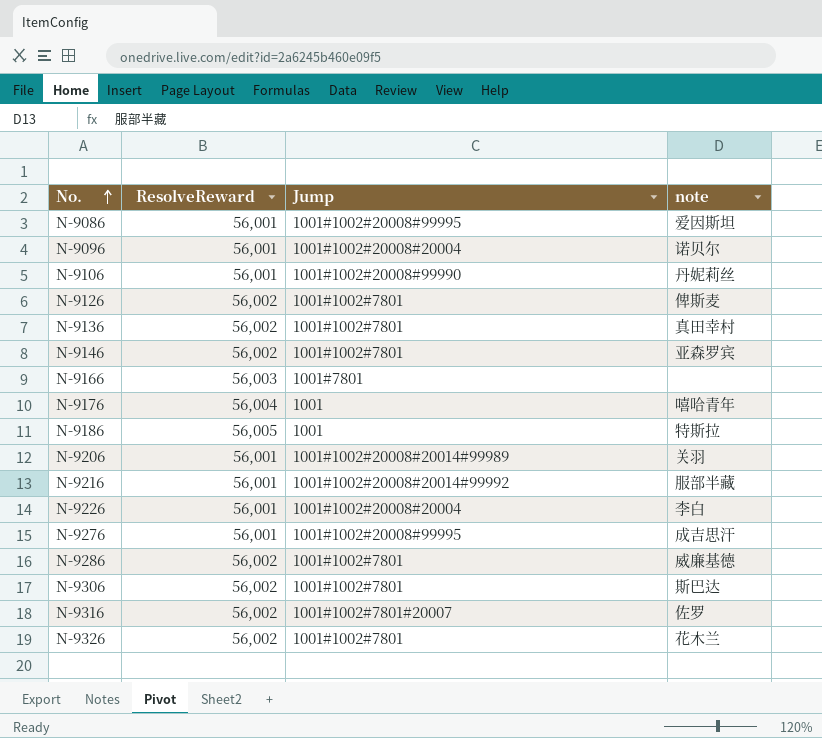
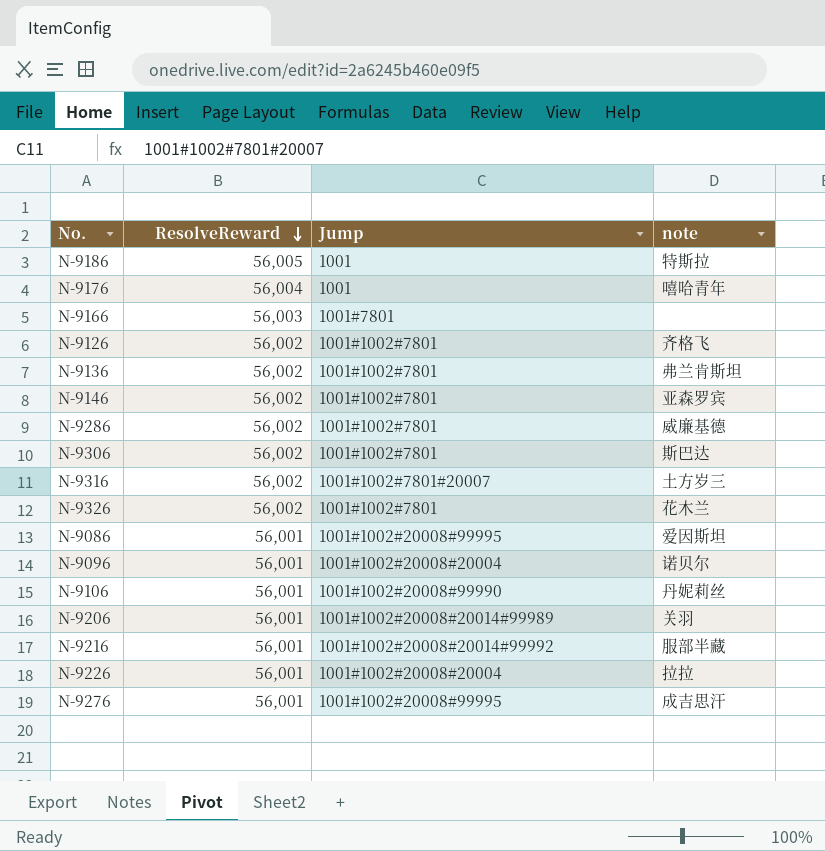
row order: No. ascending -> ResolveReward descending
N-9126 | note: 俾斯麦 -> 齐格飞
N-9136 | note: 真田幸村 -> 弗兰肯斯坦
N-9316 | note: 佐罗 -> 土方岁三
N-9226 | note: 李白 -> 拉拉

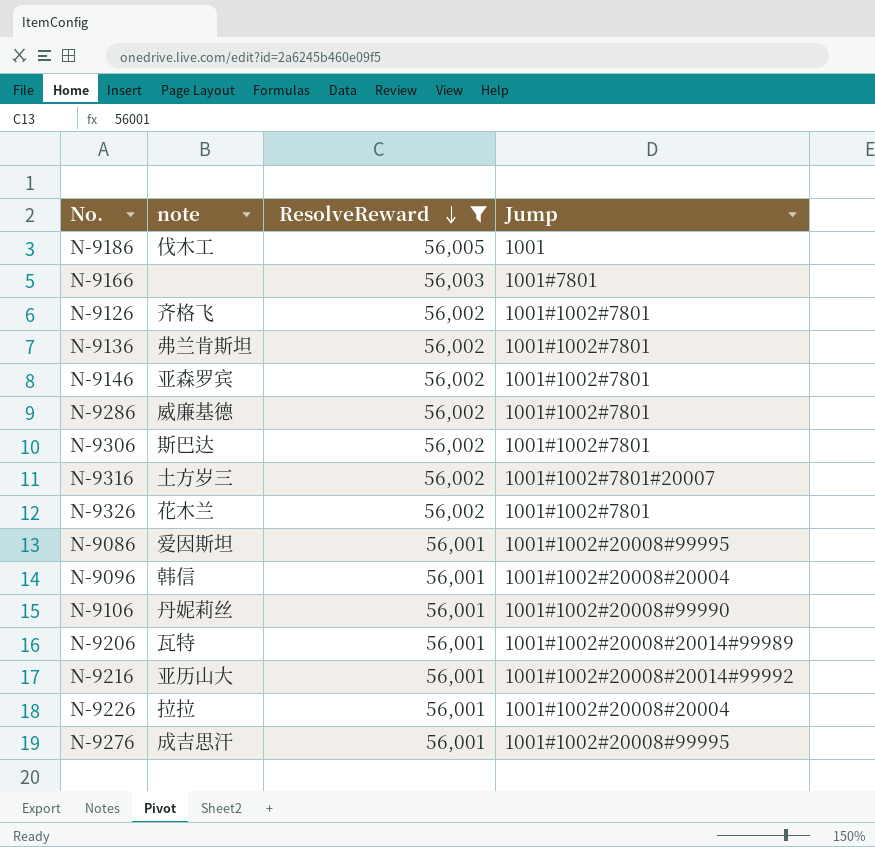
filter: none -> ResolveReward != 56,004
column note | position: 4 -> 2
N-9186 | note: 特斯拉 -> 伐木工
N-9096 | note: 诺贝尔 -> 韩信
N-9206 | note: 关羽 -> 瓦特
N-9216 | note: 服部半藏 -> 亚历山大

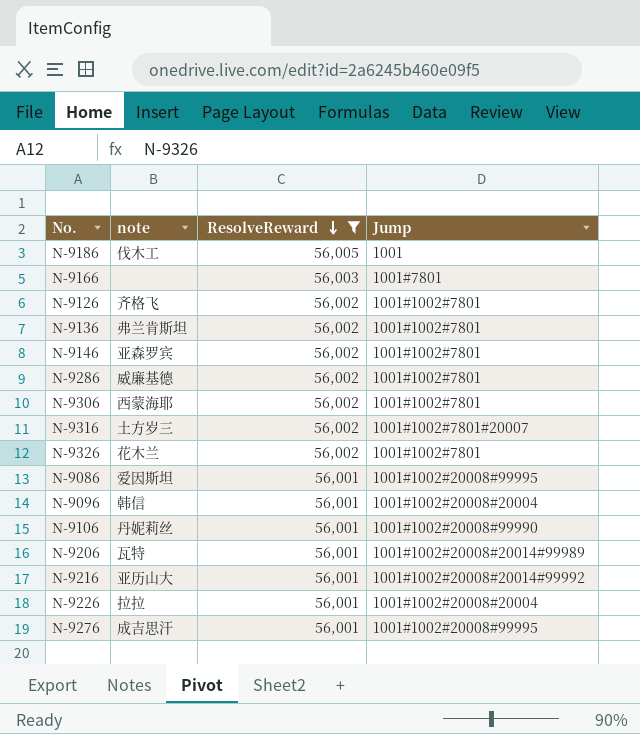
N-9306 | note: 斯巴达 -> 西蒙海耶

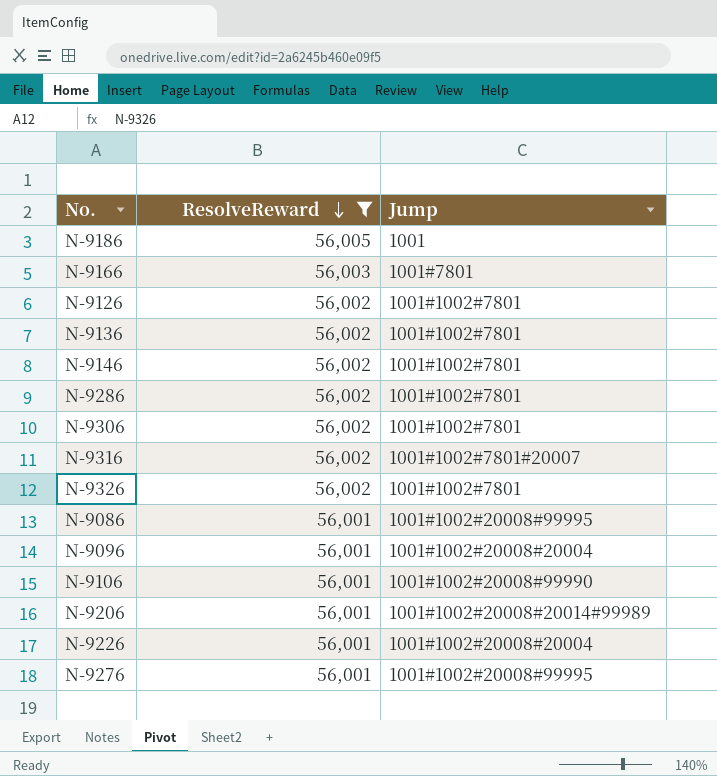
column note | position: 2 -> none
row N-9216: 亚历山大 | 56,001 | 1001#1002#20008#20014#99992 -> none

